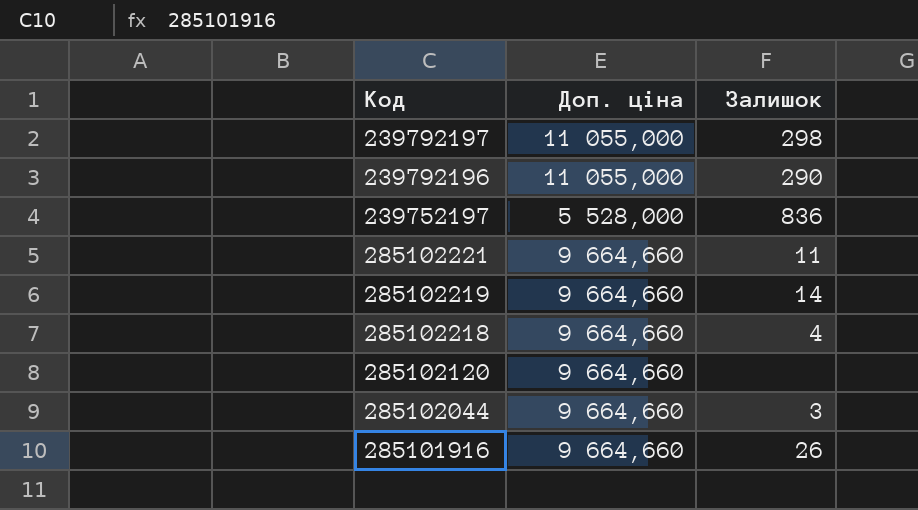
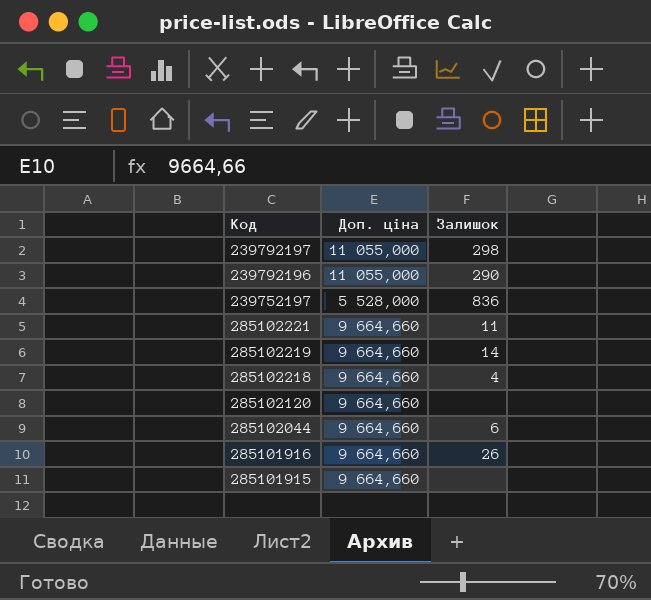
285102044 | Залишок: 3 -> 6
row 285101915: none -> 9 664,660 | none

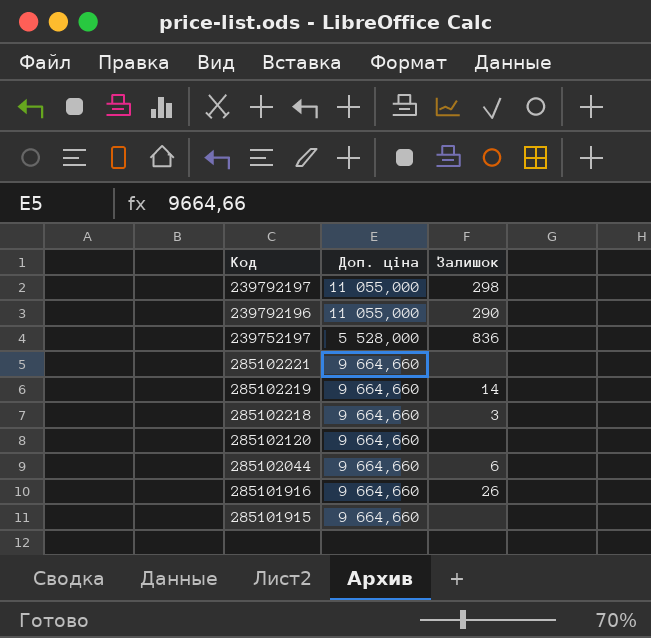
285102221 | Залишок: 11 -> none
285102218 | Залишок: 4 -> 3

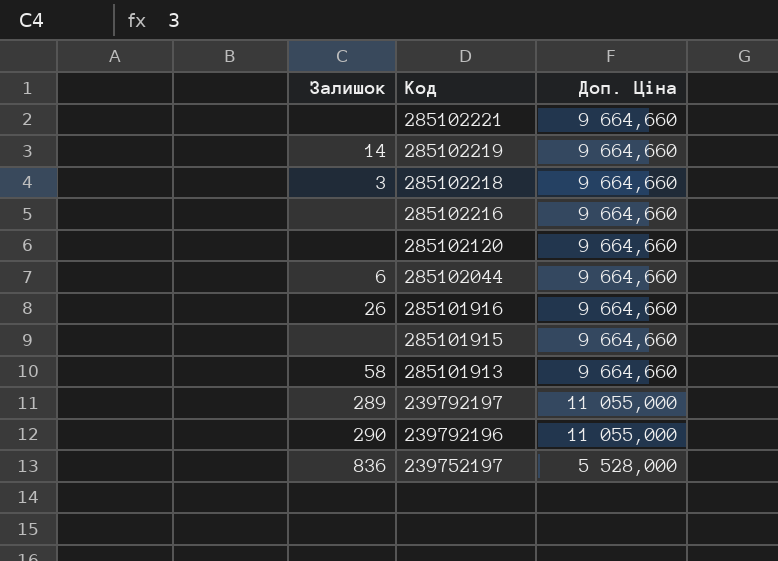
row order: none -> Код descending
column Залишок | position: 3 -> 1
column name: Доп. ціна -> Доп. Ціна
row 285102216: none -> none | 9 664,660
row 285101913: none -> 58 | 9 664,660
239792197 | Залишок: 298 -> 289

